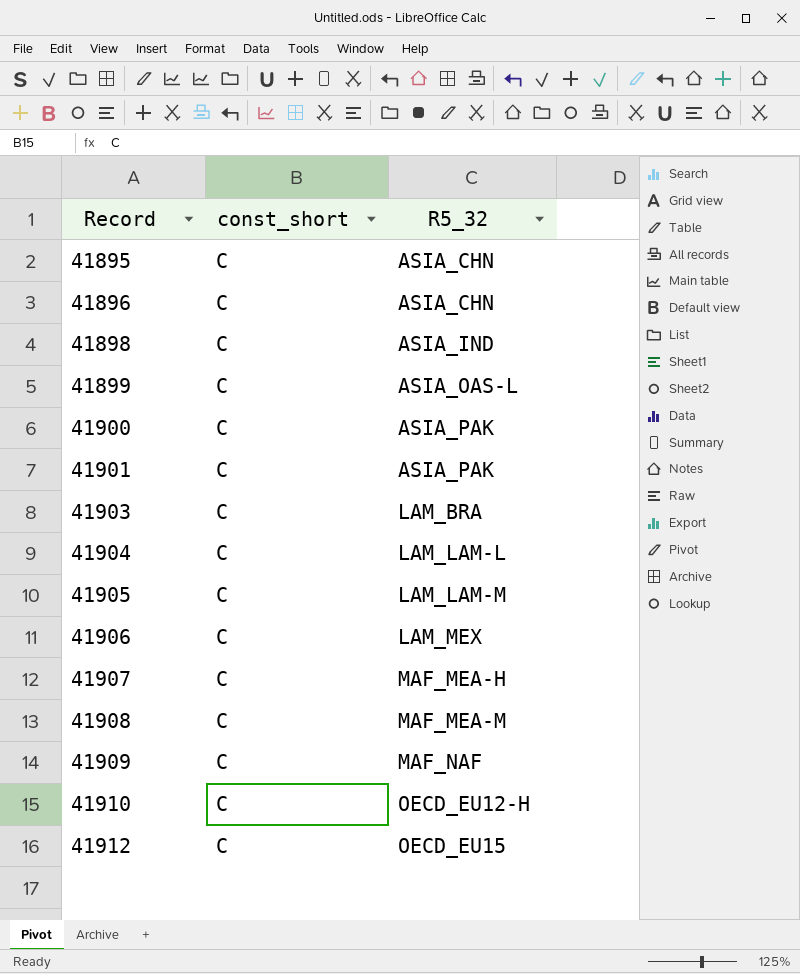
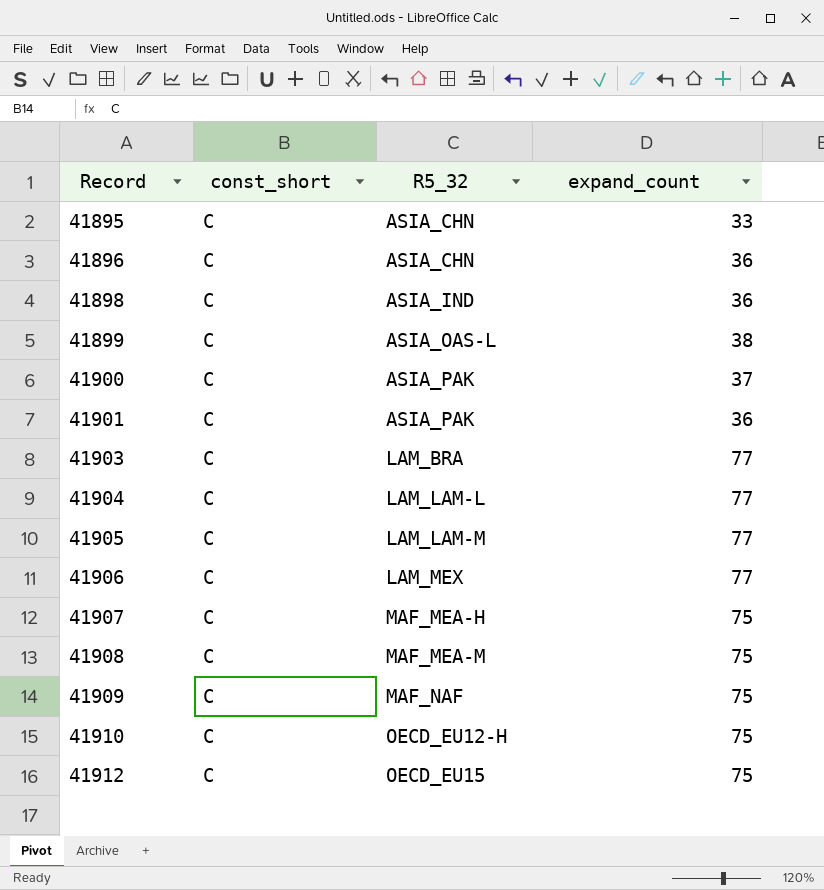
column expand_count | position: none -> 4

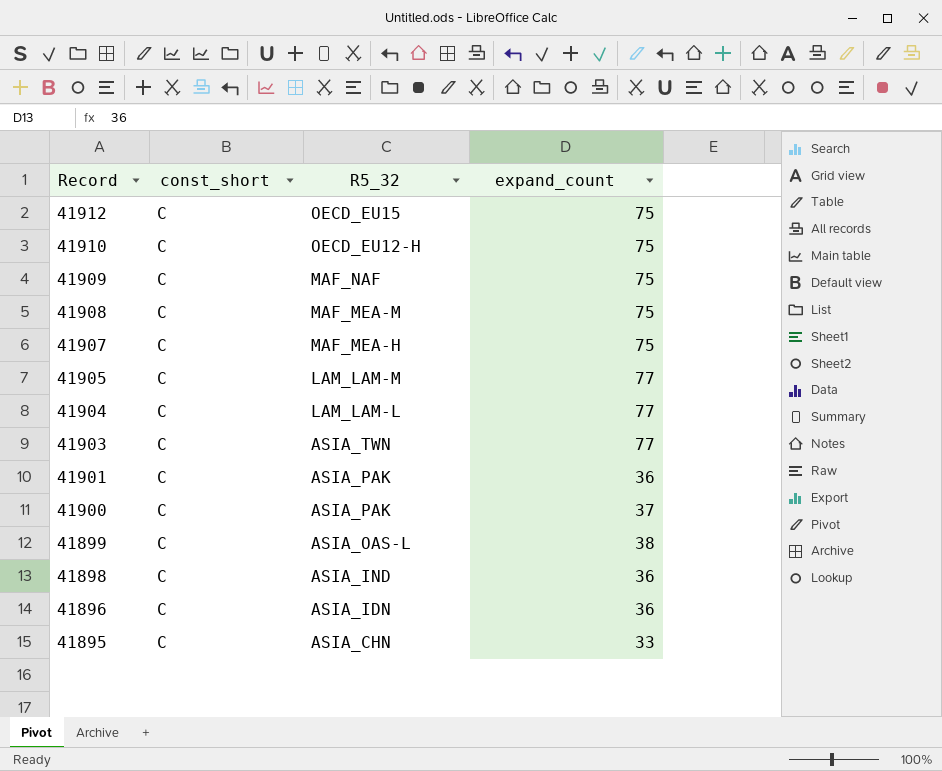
row order: Record ascending -> Record descending
row 41906: C | LAM_MEX | 77 -> none
41903 | R5_32: LAM_BRA -> ASIA_TWN
41896 | R5_32: ASIA_CHN -> ASIA_IDN

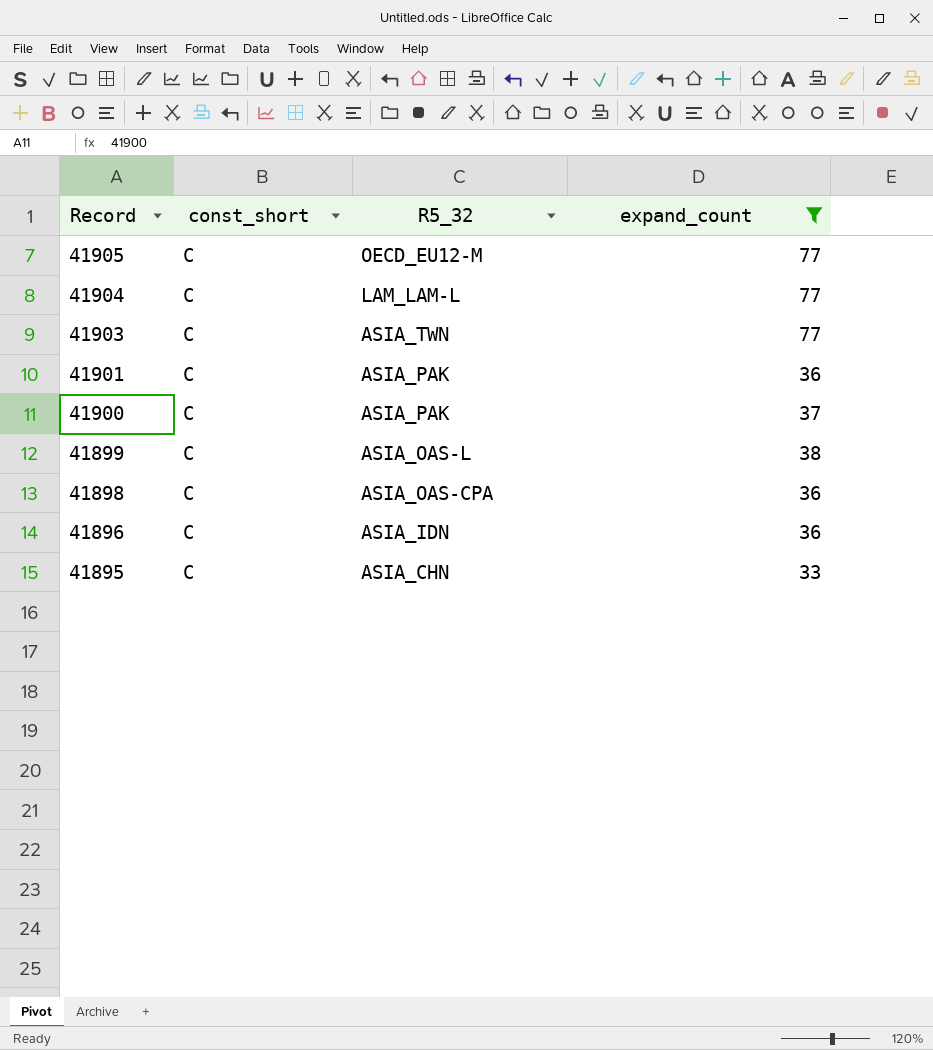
filter: none -> expand_count != 75
41905 | R5_32: LAM_LAM-M -> OECD_EU12-M
41898 | R5_32: ASIA_IND -> ASIA_OAS-CPA

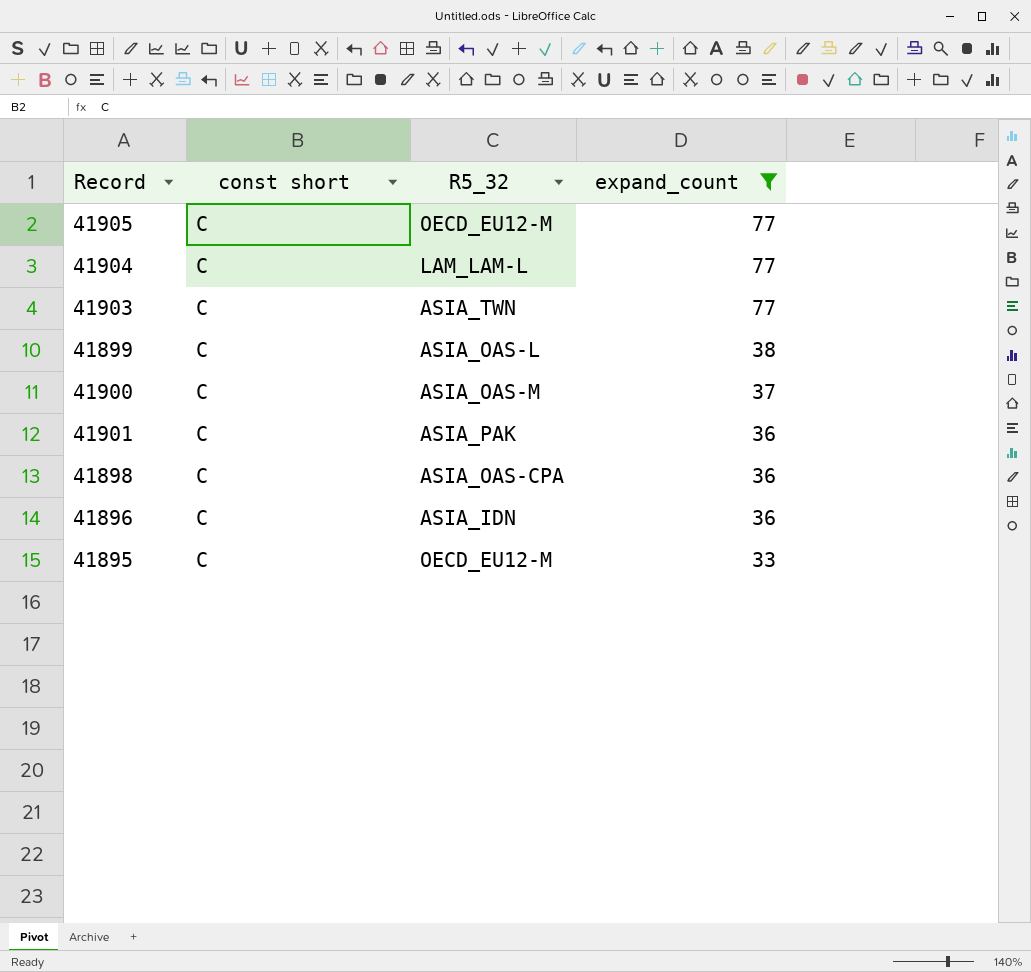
row order: Record descending -> expand_count descending
column name: const_short -> const short
41900 | R5_32: ASIA_PAK -> ASIA_OAS-M
41895 | R5_32: ASIA_CHN -> OECD_EU12-M

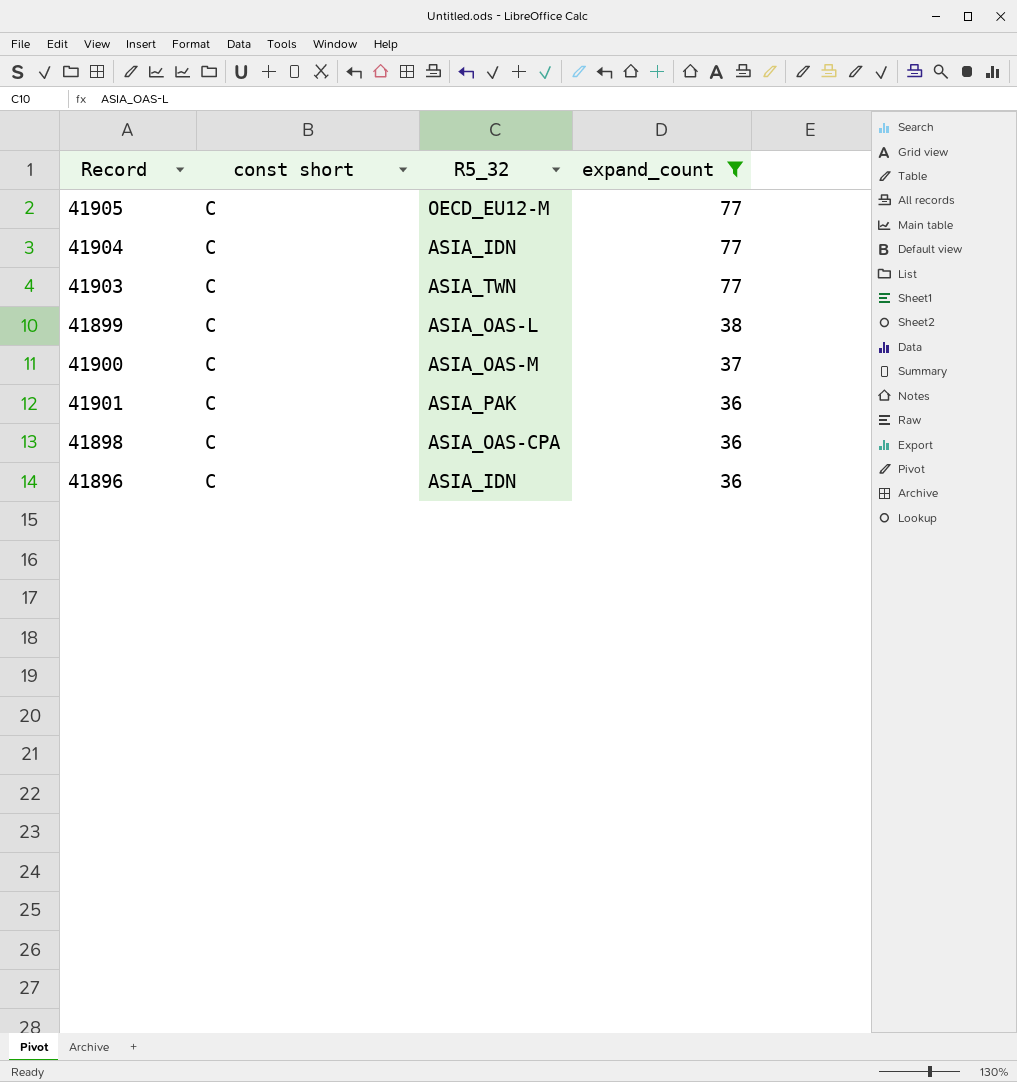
row 41895: C | OECD_EU12-M | 33 -> none
41904 | R5_32: LAM_LAM-L -> ASIA_IDN

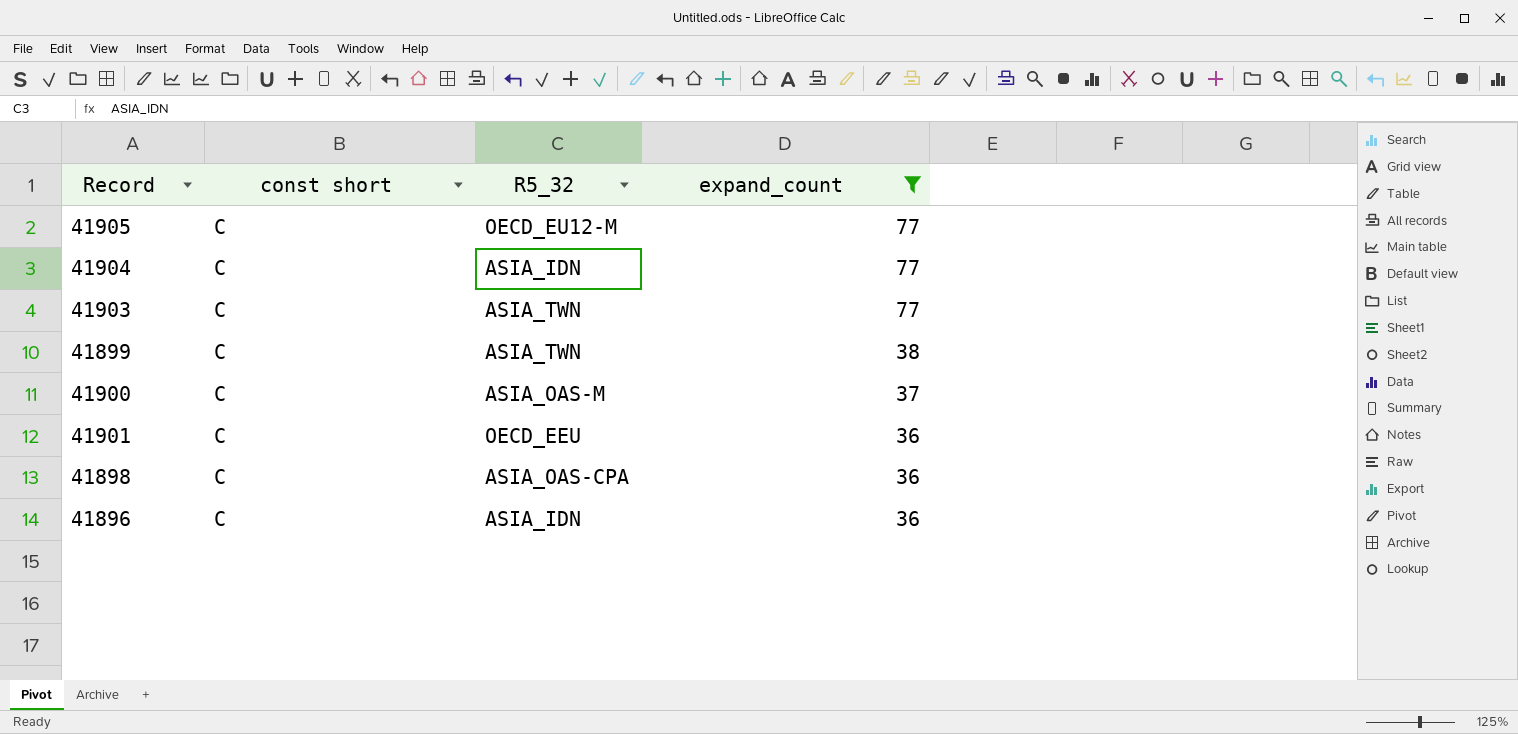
41899 | R5_32: ASIA_OAS-L -> ASIA_TWN
41901 | R5_32: ASIA_PAK -> OECD_EEU

